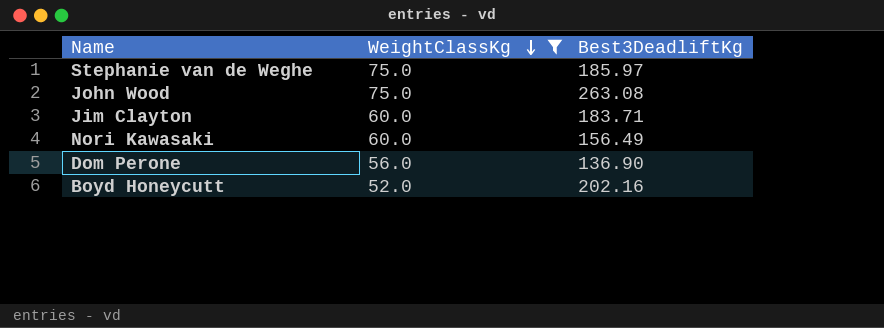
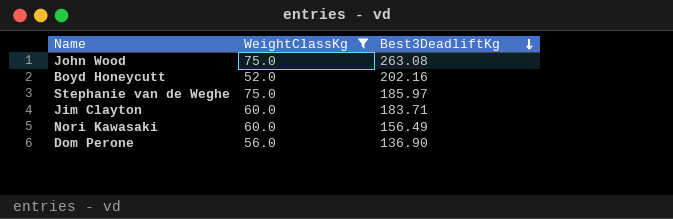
row order: WeightClassKg descending -> Best3DeadliftKg descending

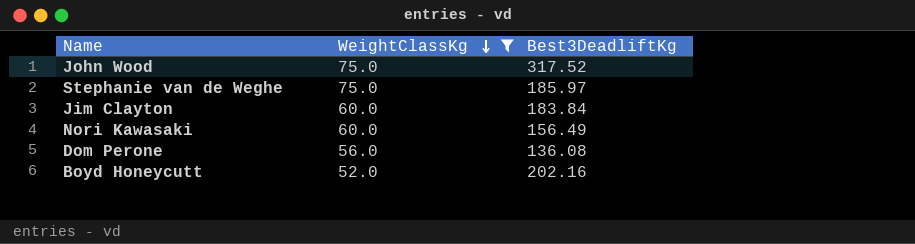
row order: Best3DeadliftKg descending -> WeightClassKg descending
John Wood | Best3DeadliftKg: 263.08 -> 317.52
Jim Clayton | Best3DeadliftKg: 183.71 -> 183.84
Dom Perone | Best3DeadliftKg: 136.90 -> 136.08

